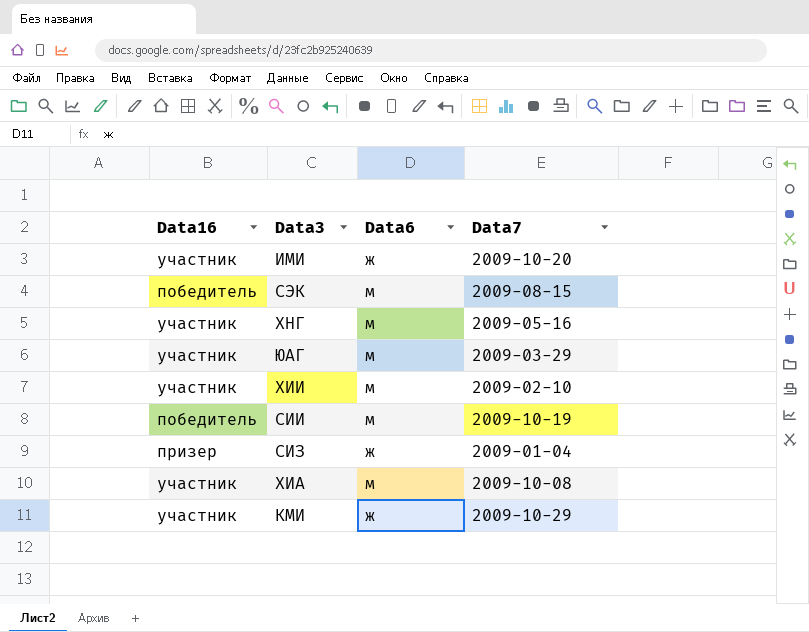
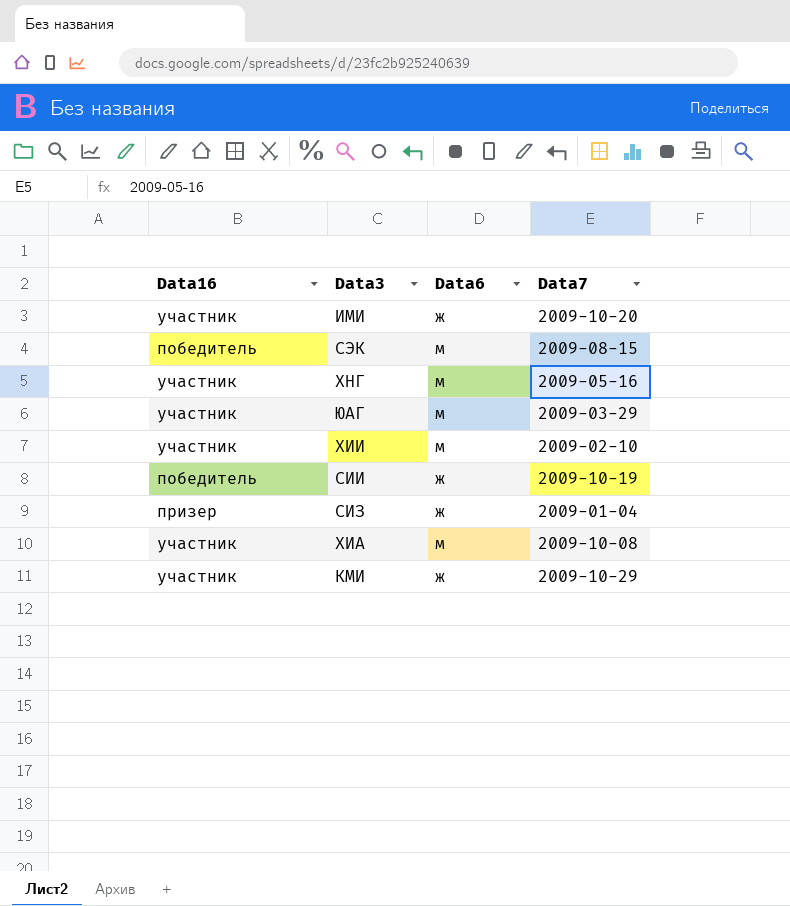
СИИ | Data6: м -> ж

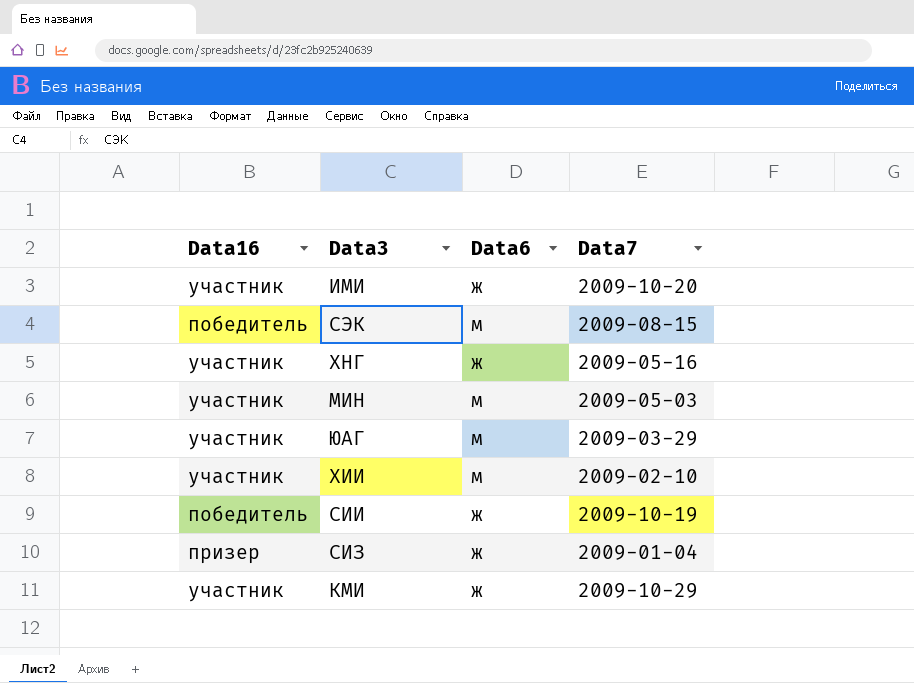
row ХИА: участник | м | 2009-10-08 -> none
ХНГ | Data6: м -> ж
row МИН: none -> участник | м | 2009-05-03

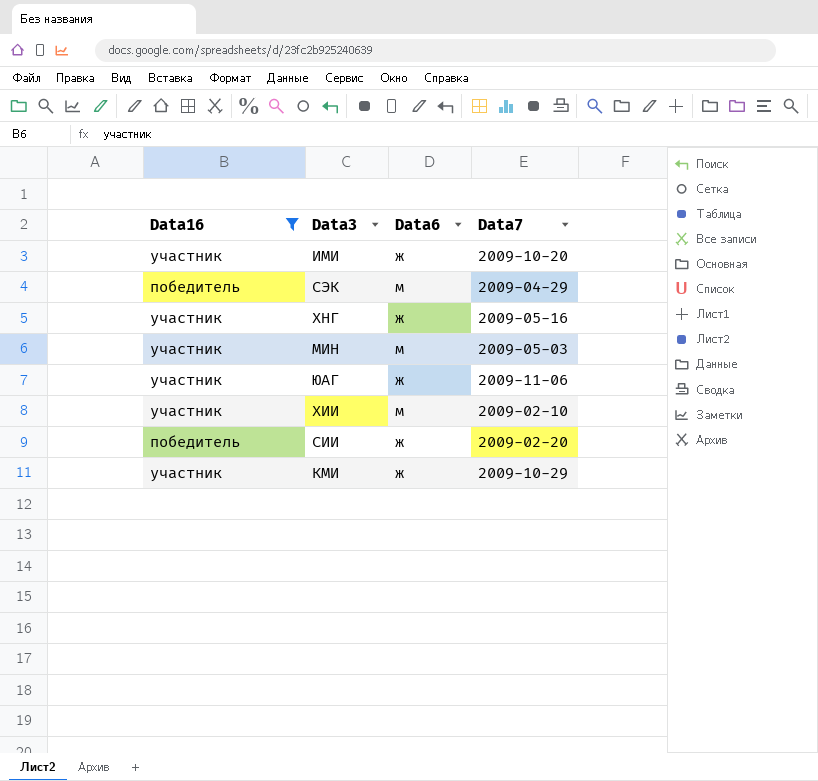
filter: none -> Data16 != призер
СЭК | Data7: 2009-08-15 -> 2009-04-29
ЮАГ | Data6: м -> ж
ЮАГ | Data7: 2009-03-29 -> 2009-11-06
СИИ | Data7: 2009-10-19 -> 2009-02-20

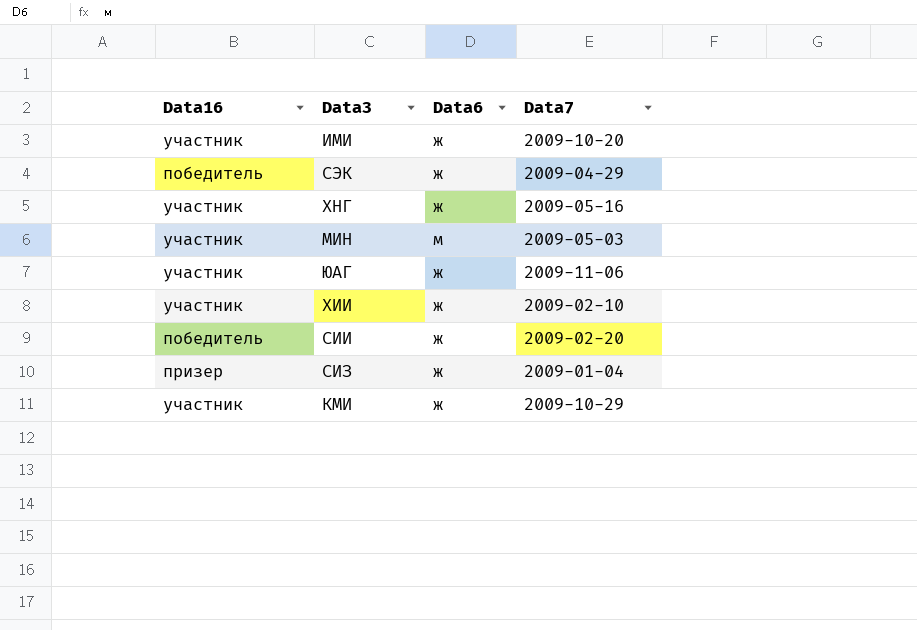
filter: Data16 != призер -> none
СЭК | Data6: м -> ж
ХИИ | Data6: м -> ж

